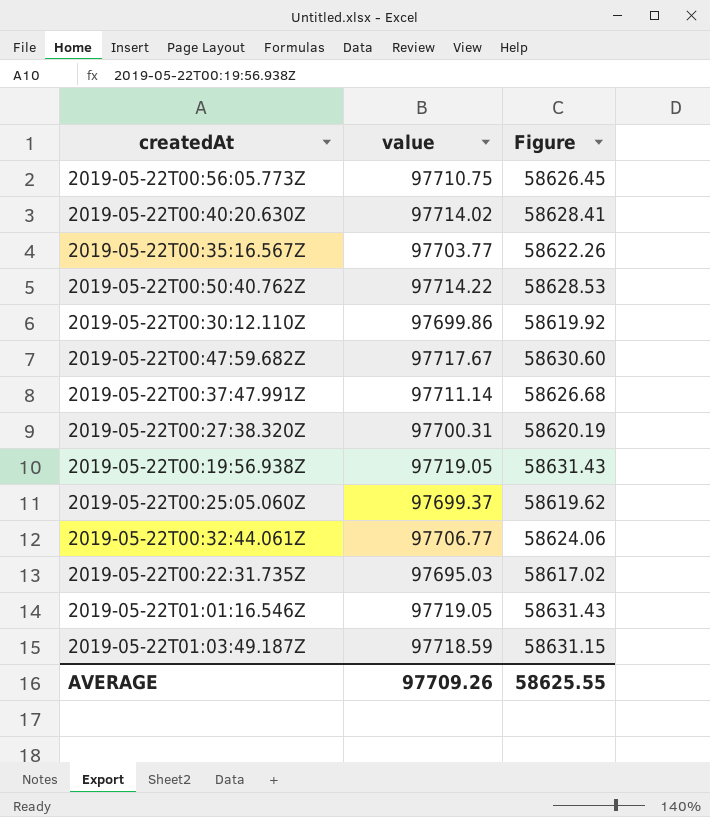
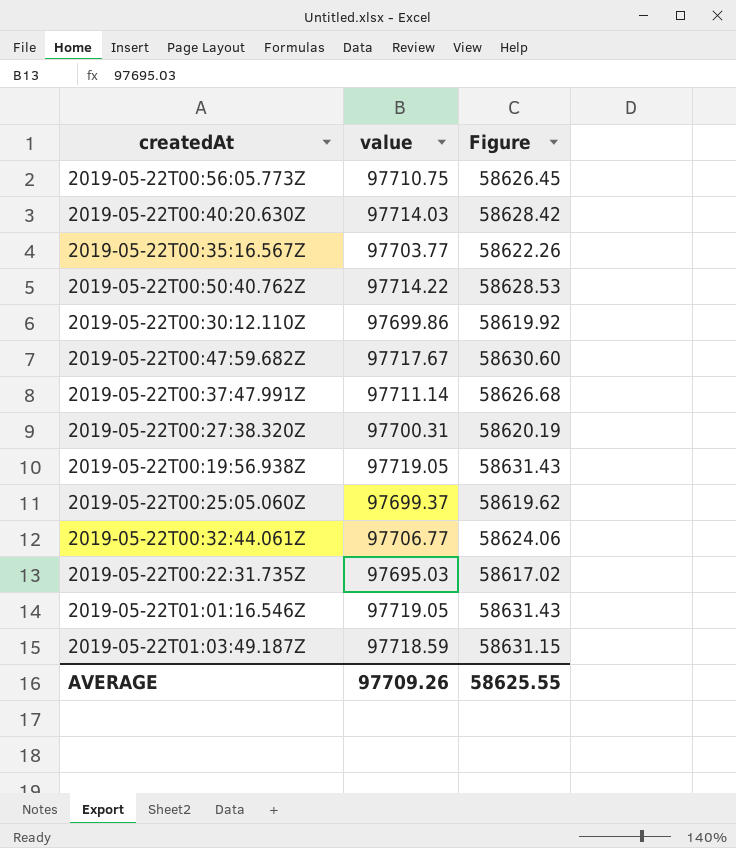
2019-05-22T00:40:20.630Z | value: 97714.02 -> 97714.03
2019-05-22T00:40:20.630Z | Figure: 58628.41 -> 58628.42

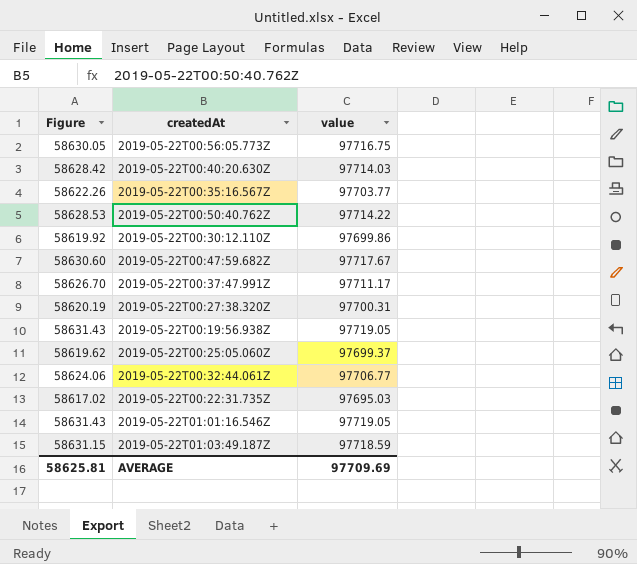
column Figure | position: 3 -> 1
2019-05-22T00:56:05.773Z | Figure: 58626.45 -> 58630.05
2019-05-22T00:56:05.773Z | value: 97710.75 -> 97716.75
2019-05-22T00:37:47.991Z | Figure: 58626.68 -> 58626.70
2019-05-22T00:37:47.991Z | value: 97711.14 -> 97711.17
AVERAGE | Figure: 58625.55 -> 58625.81
AVERAGE | value: 97709.26 -> 97709.69

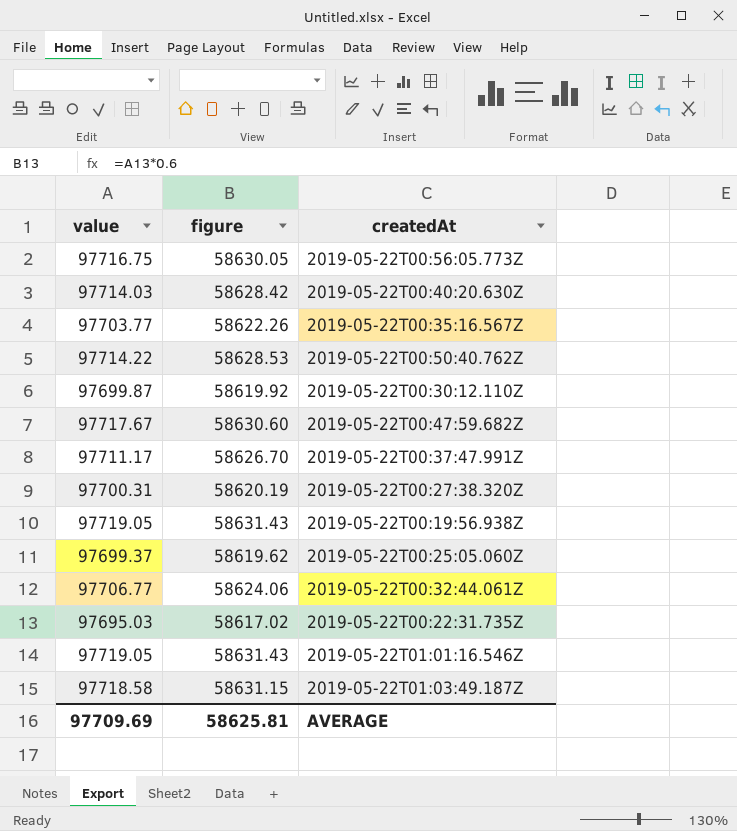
column value | position: 3 -> 1
column name: Figure -> figure
2019-05-22T00:30:12.110Z | value: 97699.86 -> 97699.87
2019-05-22T01:03:49.187Z | value: 97718.59 -> 97718.58

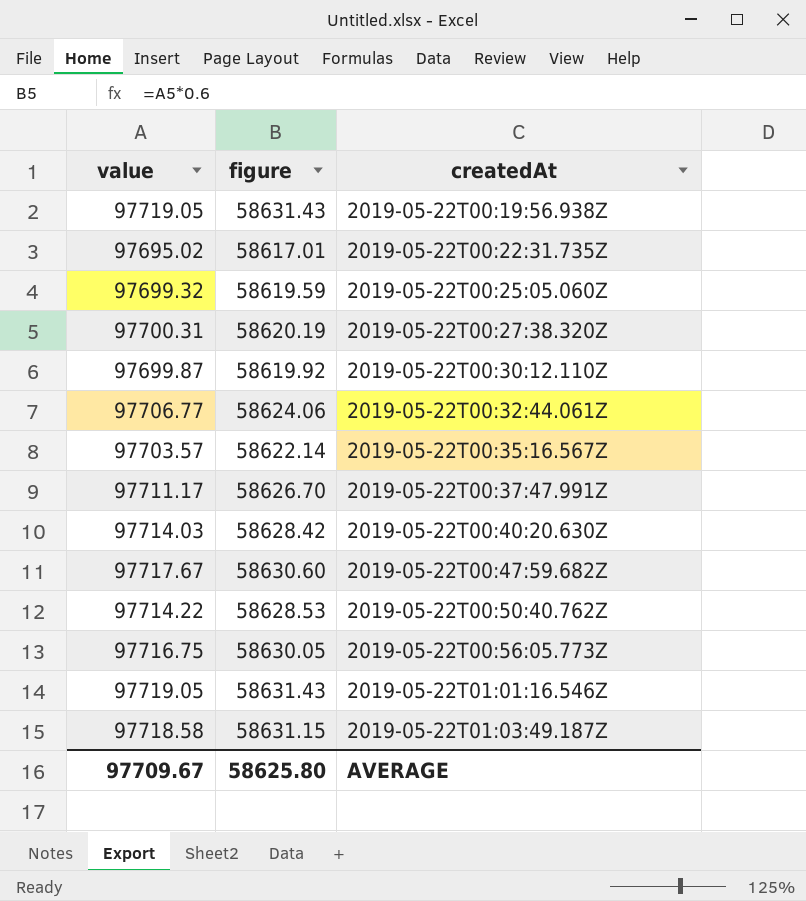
row order: none -> createdAt ascending
2019-05-22T00:22:31.735Z | value: 97695.03 -> 97695.02
2019-05-22T00:22:31.735Z | figure: 58617.02 -> 58617.01
2019-05-22T00:25:05.060Z | value: 97699.37 -> 97699.32
2019-05-22T00:25:05.060Z | figure: 58619.62 -> 58619.59
2019-05-22T00:35:16.567Z | value: 97703.77 -> 97703.57
2019-05-22T00:35:16.567Z | figure: 58622.26 -> 58622.14
AVERAGE | value: 97709.69 -> 97709.67
AVERAGE | figure: 58625.81 -> 58625.80

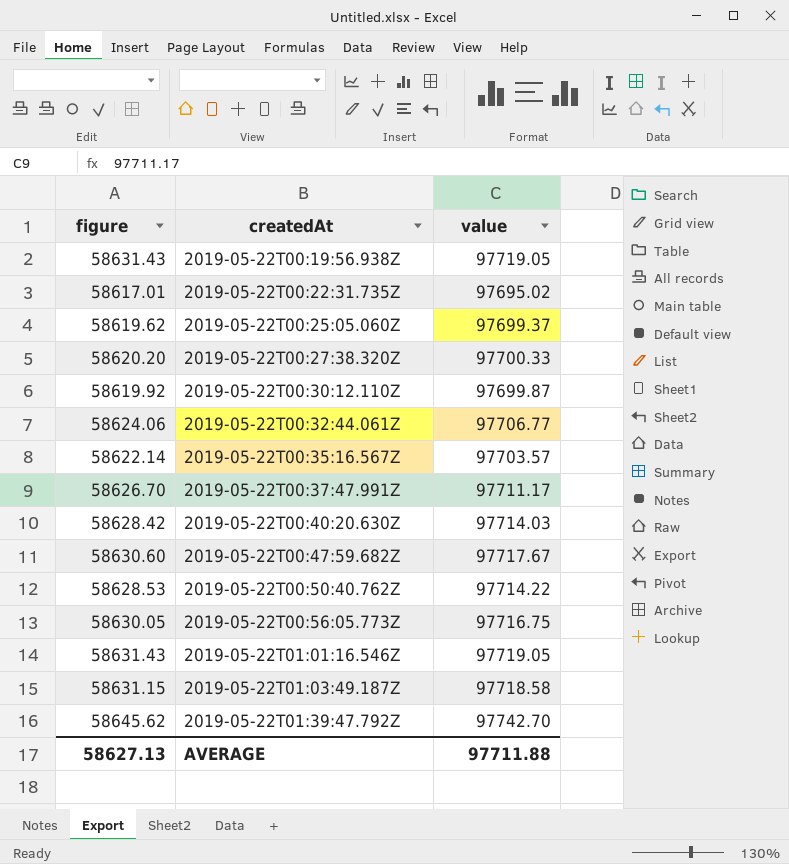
column value | position: 1 -> 3
2019-05-22T00:25:05.060Z | figure: 58619.59 -> 58619.62
2019-05-22T00:25:05.060Z | value: 97699.32 -> 97699.37
2019-05-22T00:27:38.320Z | figure: 58620.19 -> 58620.20
2019-05-22T00:27:38.320Z | value: 97700.31 -> 97700.33
row 2019-05-22T01:39:47.792Z: none -> 58645.62 | 97742.70
AVERAGE | figure: 58625.80 -> 58627.13
AVERAGE | value: 97709.67 -> 97711.88

